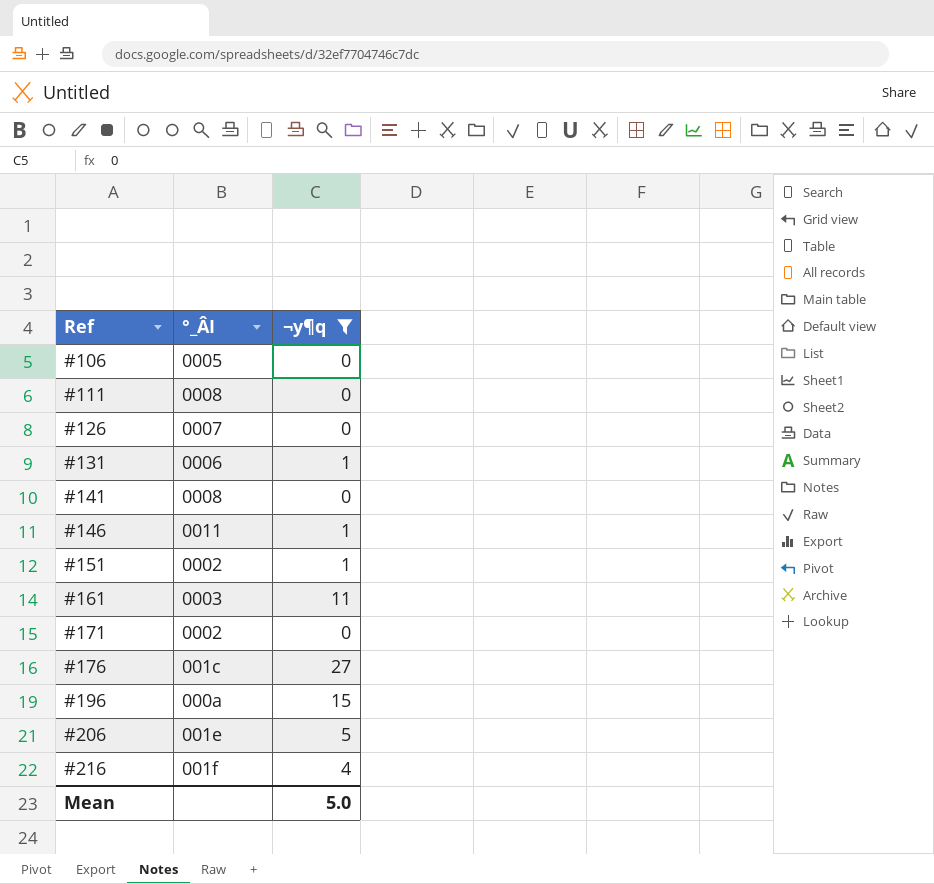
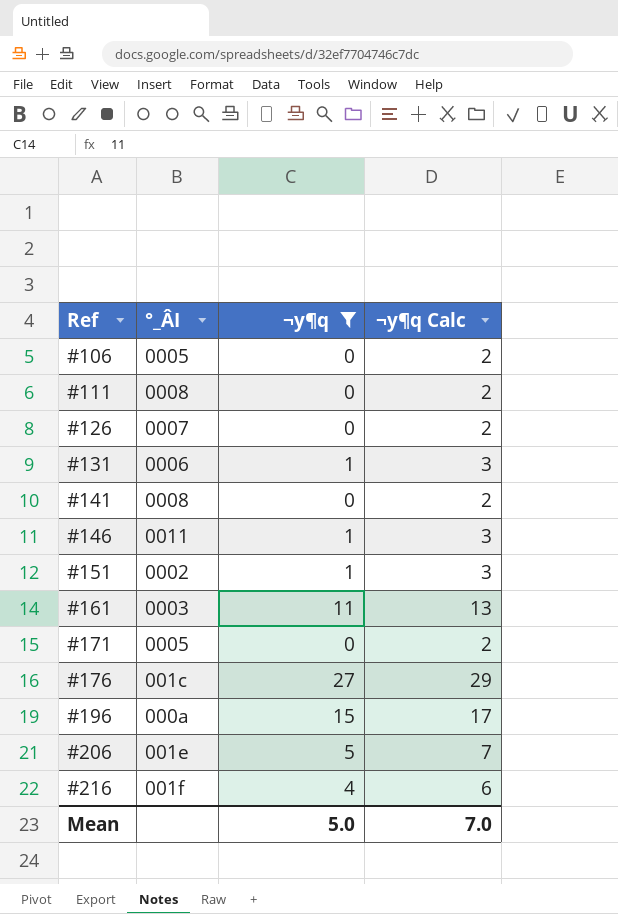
column ¬y¶q Calc | formula: none -> [¬y¶q] + 2
#171 | °_ÂI: 0002 -> 0005

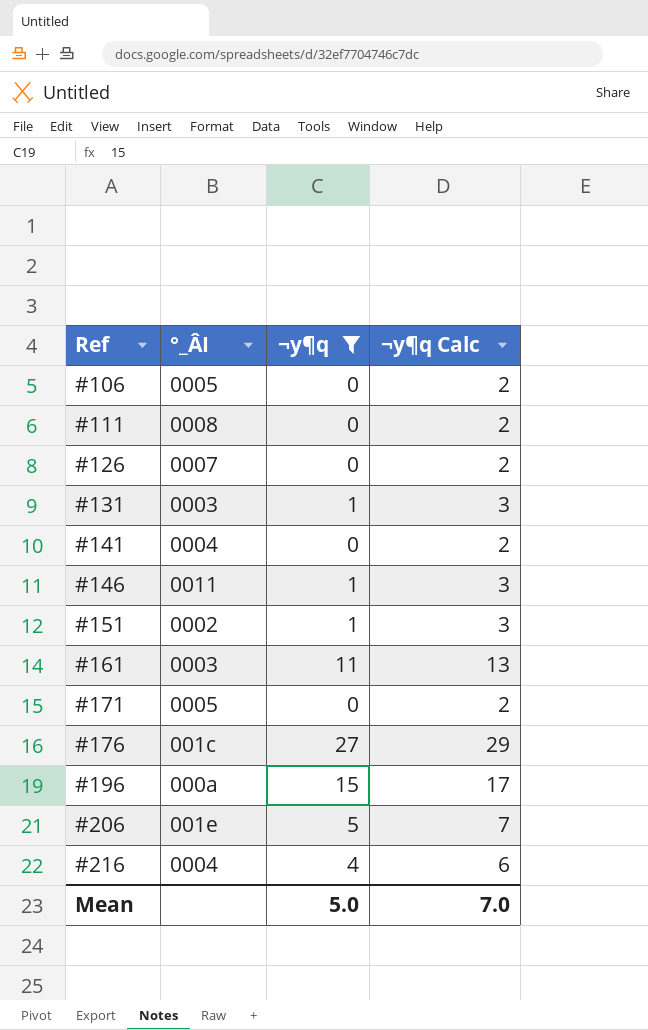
#131 | °_ÂI: 0006 -> 0003
#141 | °_ÂI: 0008 -> 0004
#216 | °_ÂI: 001f -> 0004

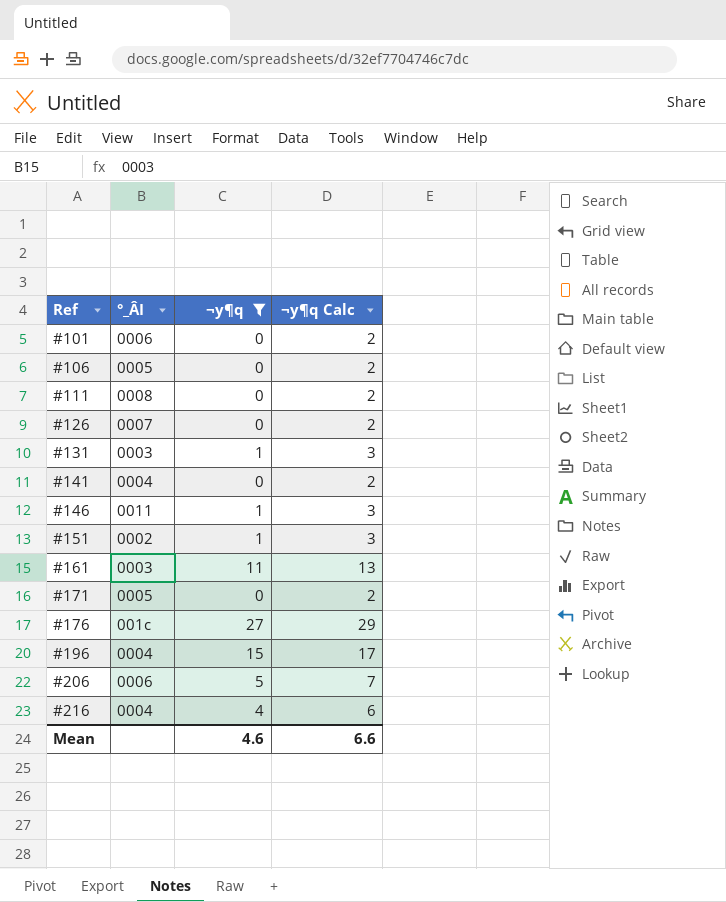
row #101: none -> 0006 | 0 | 2
#196 | °_ÂI: 000a -> 0004
#206 | °_ÂI: 001e -> 0006
Mean | ¬y¶q: 5.0 -> 4.6
Mean | ¬y¶q Calc: 7.0 -> 6.6

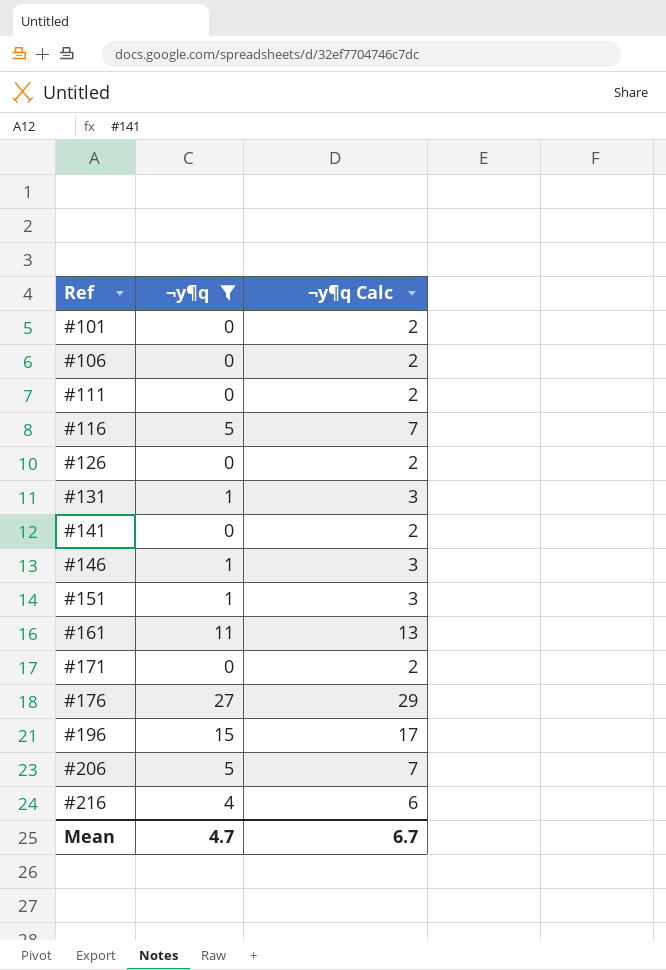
column °_ÂI | position: 2 -> none
row #116: none -> 5 | 7
Mean | ¬y¶q: 4.6 -> 4.7
Mean | ¬y¶q Calc: 6.6 -> 6.7

